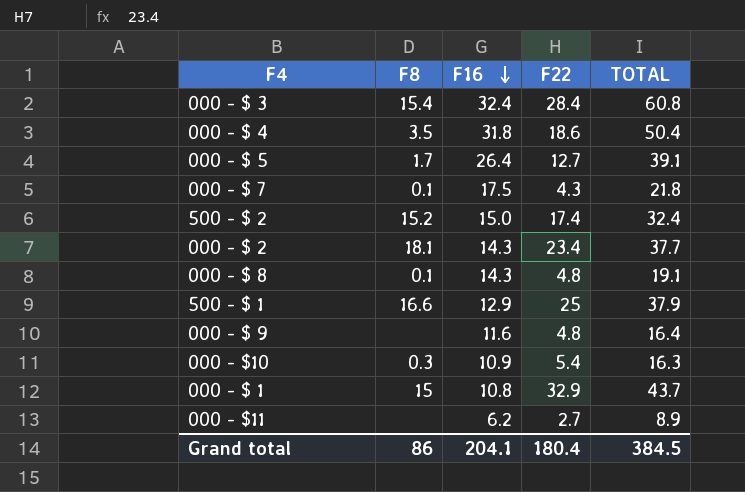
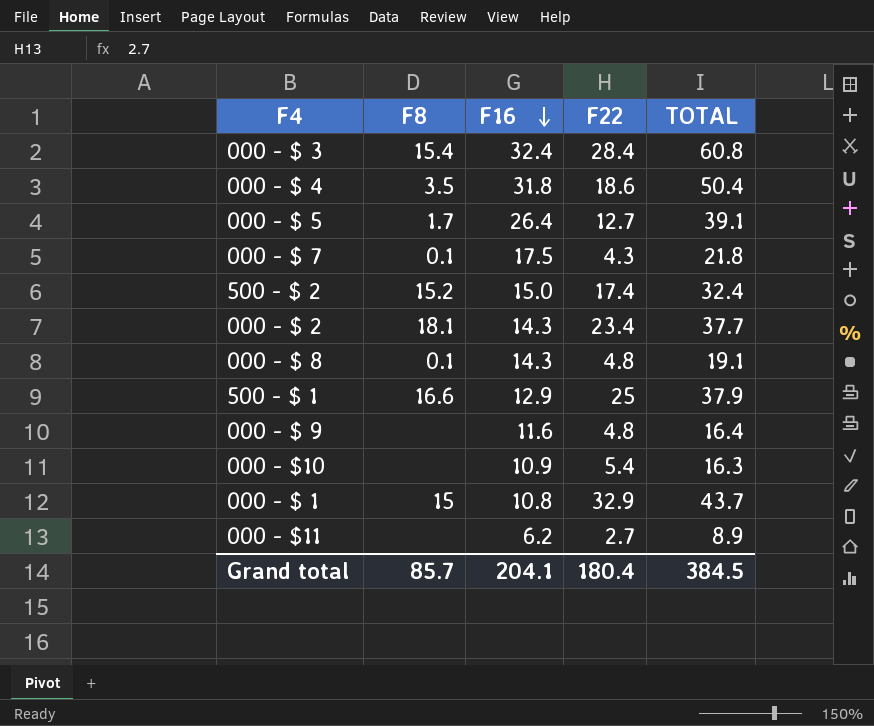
000 - $10 | F8: 0.3 -> none
Grand total | F8: 86 -> 85.7

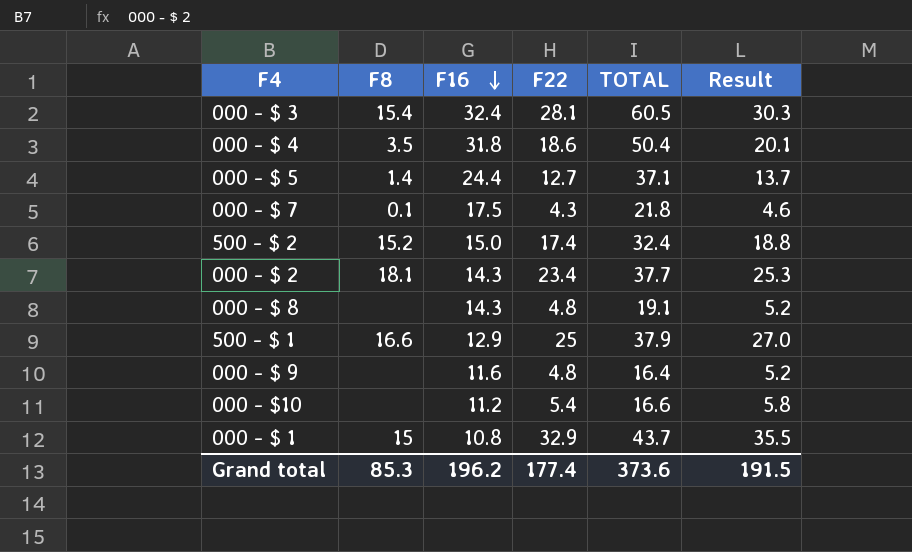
column Result | formula: none -> [F22] * 1.08
row 000 - $11: none | 6.2 | 2.7 | 8.9 -> none
000 - $ 3 | F22: 28.4 -> 28.1
000 - $ 3 | TOTAL: 60.8 -> 60.5
000 - $ 5 | F8: 1.7 -> 1.4
000 - $ 5 | F16: 26.4 -> 24.4
000 - $ 5 | TOTAL: 39.1 -> 37.1
000 - $ 8 | F8: 0.1 -> none
000 - $10 | F16: 10.9 -> 11.2
000 - $10 | TOTAL: 16.3 -> 16.6
Grand total | F8: 85.7 -> 85.3
Grand total | F16: 204.1 -> 196.2
Grand total | F22: 180.4 -> 177.4
Grand total | TOTAL: 384.5 -> 373.6

